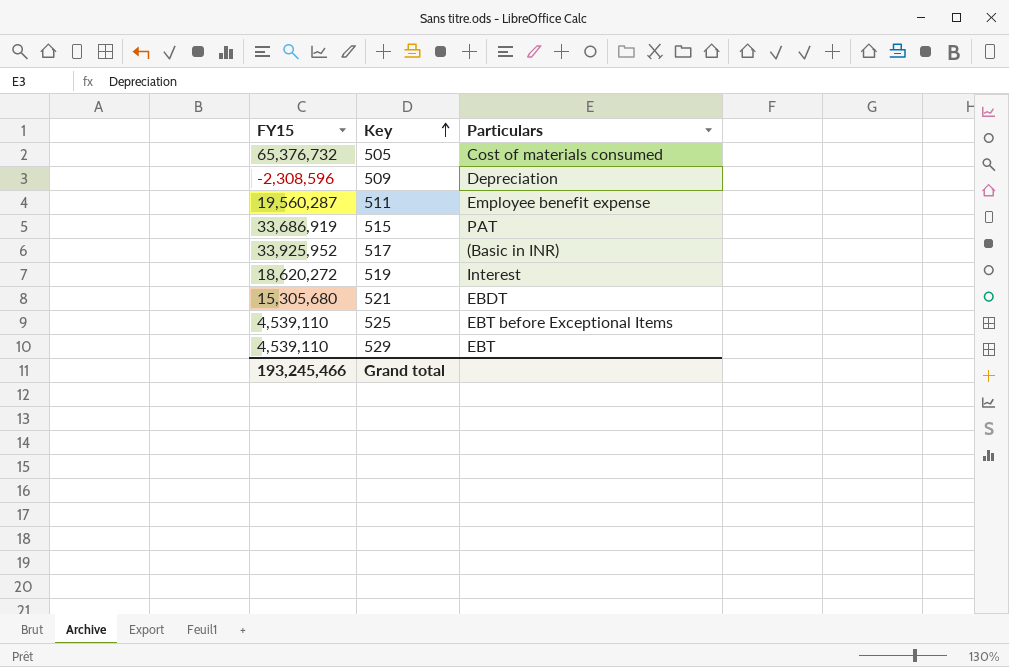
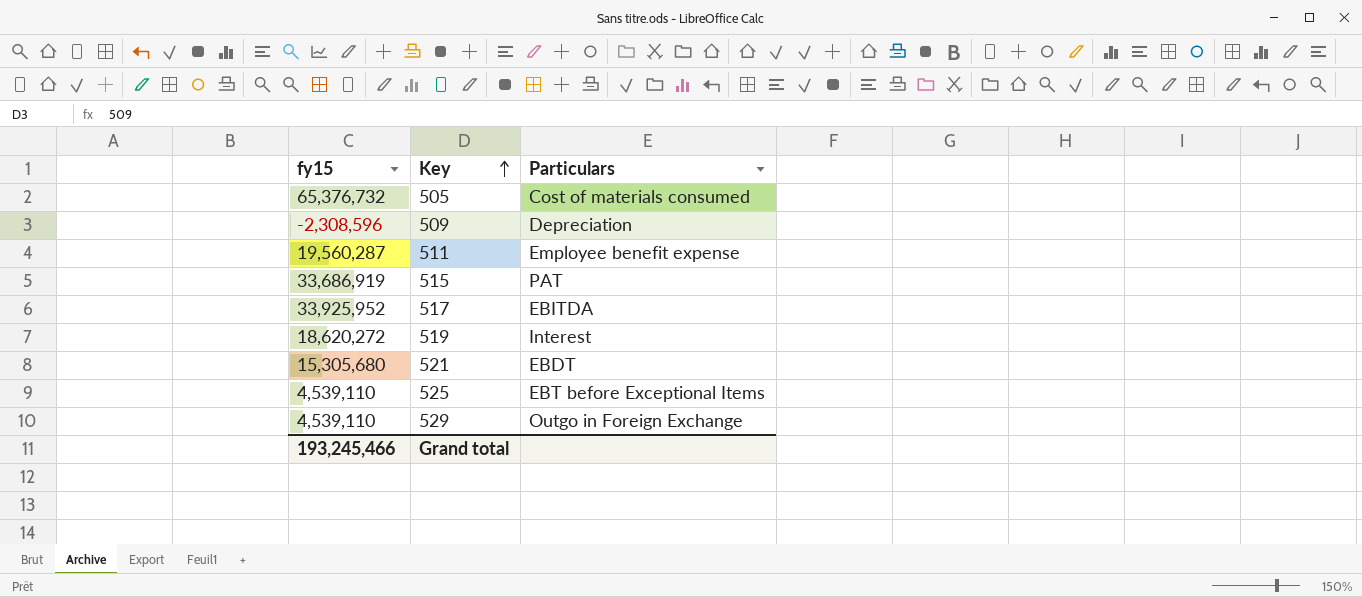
column name: FY15 -> fy15
517 | Particulars: (Basic in INR) -> EBITDA
529 | Particulars: EBT -> Outgo in Foreign Exchange

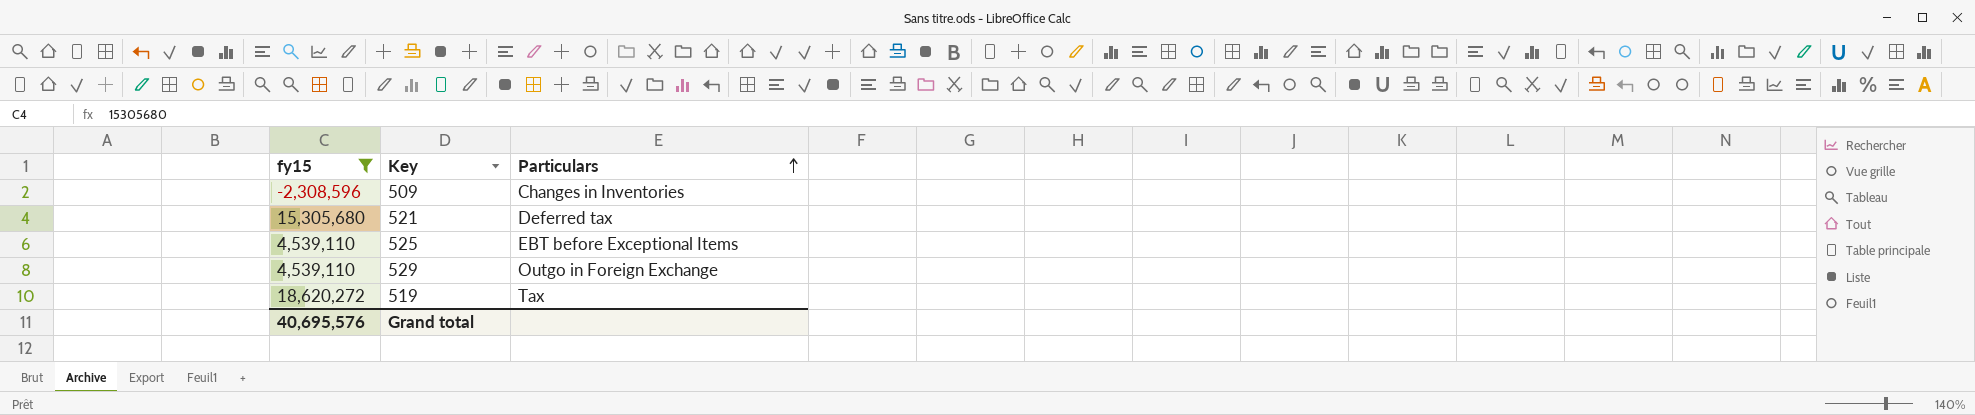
filter: none -> fy15 <= 18,620,272
row order: Key ascending -> Particulars ascending
509 | Particulars: Depreciation -> Changes in Inventories
521 | Particulars: EBDT -> Deferred tax
519 | Particulars: Interest -> Tax
Grand total | fy15: 193,245,466 -> 40,695,576

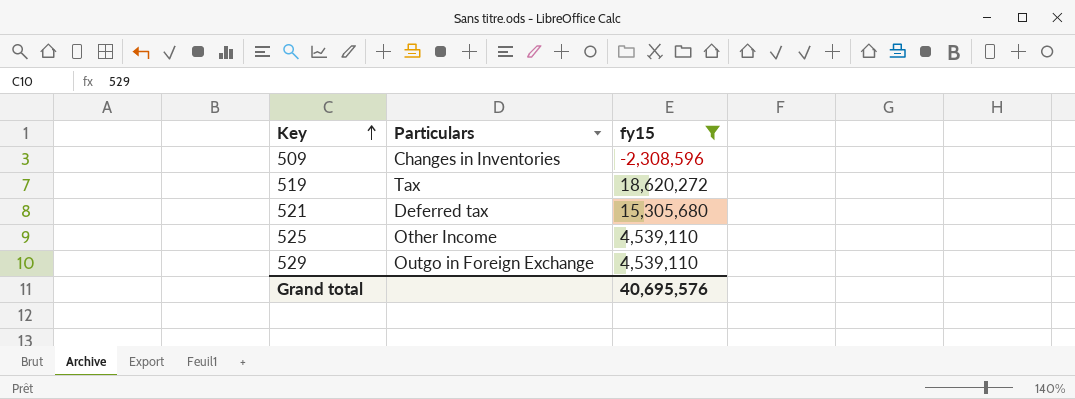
row order: Particulars ascending -> Key ascending
column fy15 | position: 1 -> 3
525 | Particulars: EBT before Exceptional Items -> Other Income

